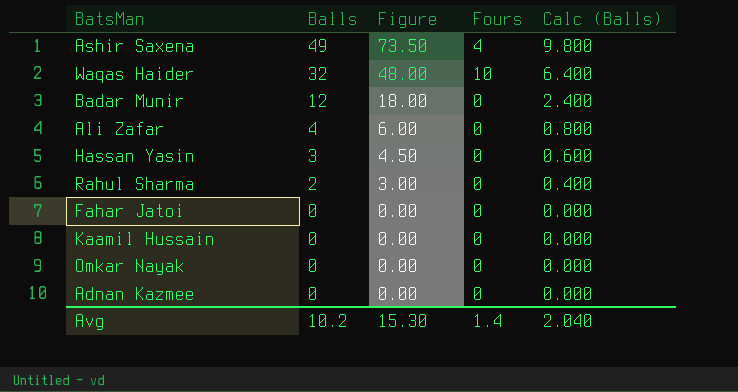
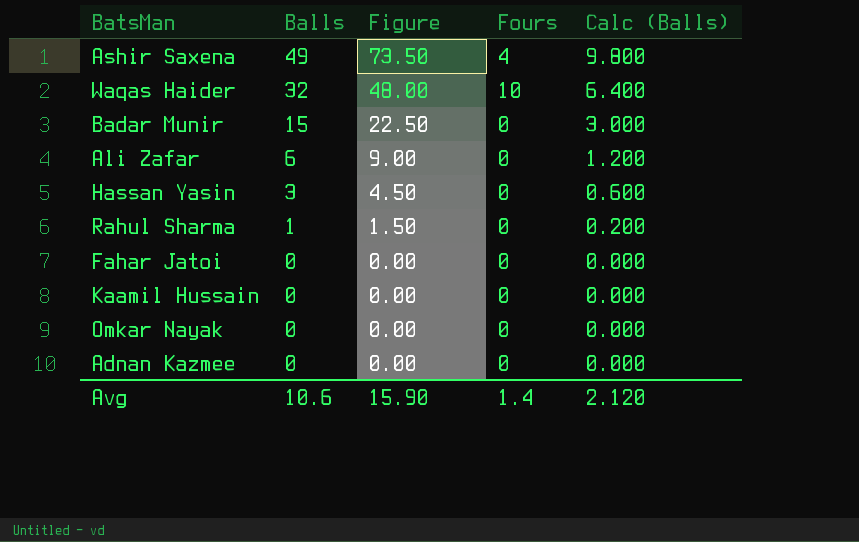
Badar Munir | Balls: 12 -> 15
Badar Munir | Figure: 18.00 -> 22.50
Badar Munir | Calc (Balls): 2.400 -> 3.000
Ali Zafar | Balls: 4 -> 6
Ali Zafar | Figure: 6.00 -> 9.00
Ali Zafar | Calc (Balls): 0.800 -> 1.200
Rahul Sharma | Balls: 2 -> 1
Rahul Sharma | Figure: 3.00 -> 1.50
Rahul Sharma | Calc (Balls): 0.400 -> 0.200
Avg | Balls: 10.2 -> 10.6
Avg | Figure: 15.30 -> 15.90
Avg | Calc (Balls): 2.040 -> 2.120

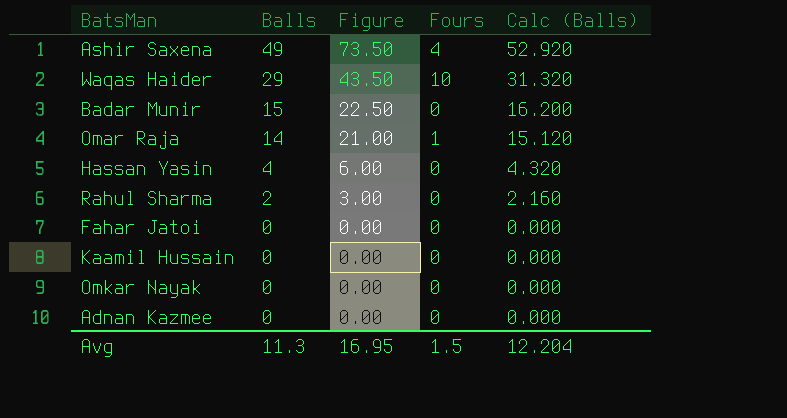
column Calc (Balls) | formula: [Balls] * 0.2 -> [Balls] * 1.08
row Ali Zafar: 6 | 9.00 | 0 | 1.200 -> none
Waqas Haider | Balls: 32 -> 29
Waqas Haider | Figure: 48.00 -> 43.50
row Omar Raja: none -> 14 | 21.00 | 1 | 15.120
Hassan Yasin | Balls: 3 -> 4
Hassan Yasin | Figure: 4.50 -> 6.00
Rahul Sharma | Balls: 1 -> 2
Rahul Sharma | Figure: 1.50 -> 3.00
Avg | Balls: 10.6 -> 11.3
Avg | Figure: 15.90 -> 16.95
Avg | Fours: 1.4 -> 1.5
Avg | Calc (Balls): 2.120 -> 12.204

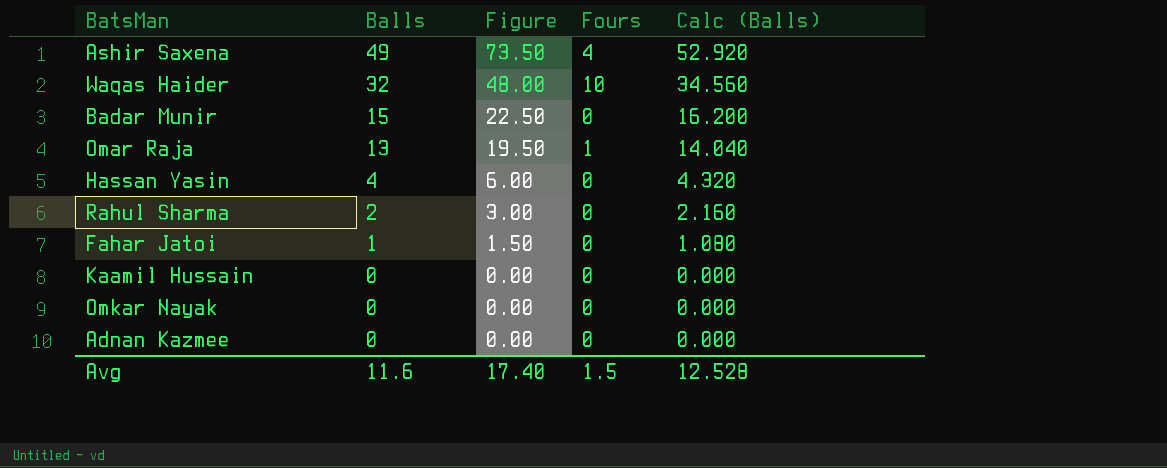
Waqas Haider | Balls: 29 -> 32
Waqas Haider | Figure: 43.50 -> 48.00
Waqas Haider | Calc (Balls): 31.320 -> 34.560
Omar Raja | Balls: 14 -> 13
Omar Raja | Figure: 21.00 -> 19.50
Omar Raja | Calc (Balls): 15.120 -> 14.040
Fahar Jatoi | Balls: 0 -> 1
Fahar Jatoi | Figure: 0.00 -> 1.50
Fahar Jatoi | Calc (Balls): 0.000 -> 1.080
Avg | Balls: 11.3 -> 11.6
Avg | Figure: 16.95 -> 17.40
Avg | Calc (Balls): 12.204 -> 12.528

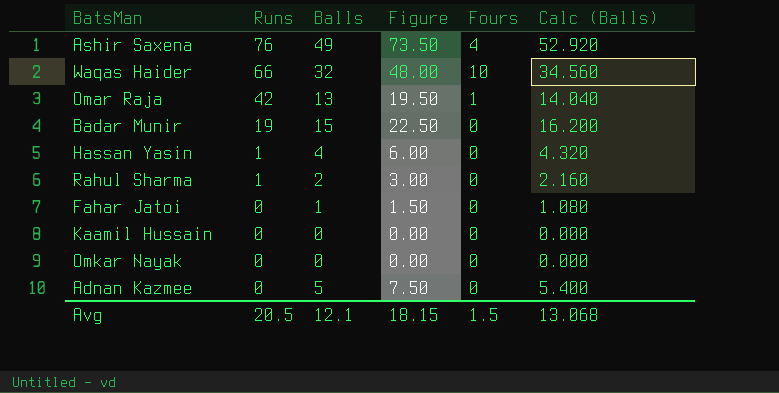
row order: Balls descending -> Runs descending
column Runs | position: none -> 2
Adnan Kazmee | Balls: 0 -> 5
Adnan Kazmee | Figure: 0.00 -> 7.50
Adnan Kazmee | Calc (Balls): 0.000 -> 5.400
Avg | Balls: 11.6 -> 12.1
Avg | Figure: 17.40 -> 18.15
Avg | Calc (Balls): 12.528 -> 13.068

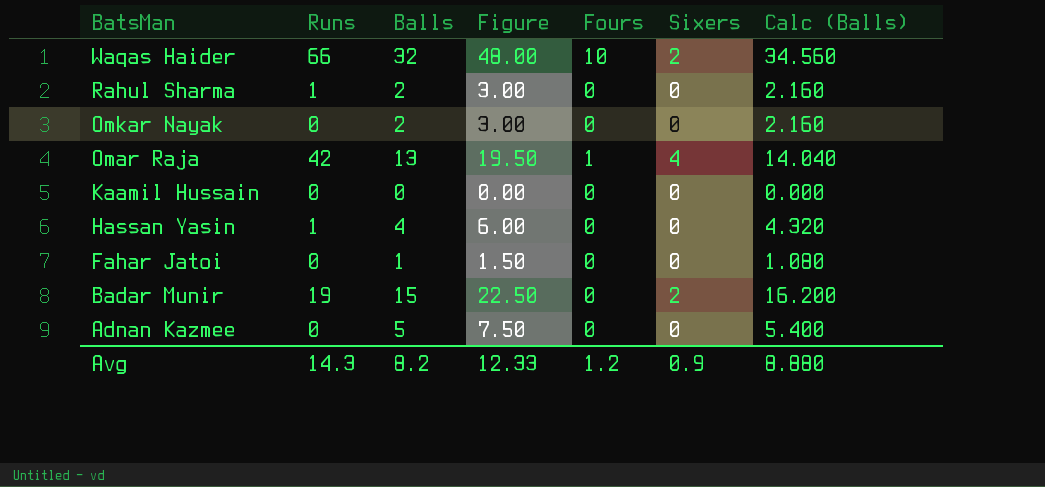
row order: Runs descending -> BatsMan descending
column Sixers | position: none -> 6
row Ashir Saxena: 76 | 49 | 73.50 | 4 | 52.920 -> none
Omkar Nayak | Balls: 0 -> 2
Omkar Nayak | Figure: 0.00 -> 3.00
Omkar Nayak | Calc (Balls): 0.000 -> 2.160
Avg | Runs: 20.5 -> 14.3
Avg | Balls: 12.1 -> 8.2
Avg | Figure: 18.15 -> 12.33
Avg | Fours: 1.5 -> 1.2
Avg | Calc (Balls): 13.068 -> 8.880

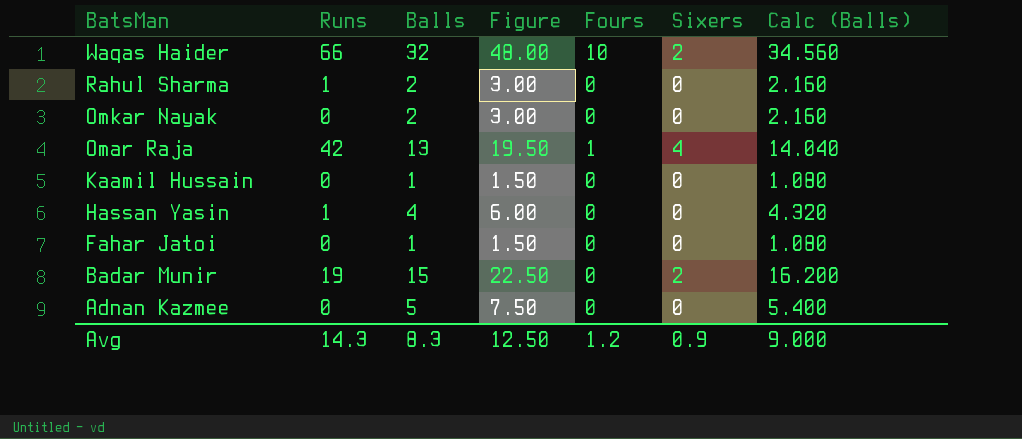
Kaamil Hussain | Balls: 0 -> 1
Kaamil Hussain | Figure: 0.00 -> 1.50
Kaamil Hussain | Calc (Balls): 0.000 -> 1.080
Avg | Balls: 8.2 -> 8.3
Avg | Figure: 12.33 -> 12.50
Avg | Calc (Balls): 8.880 -> 9.000

